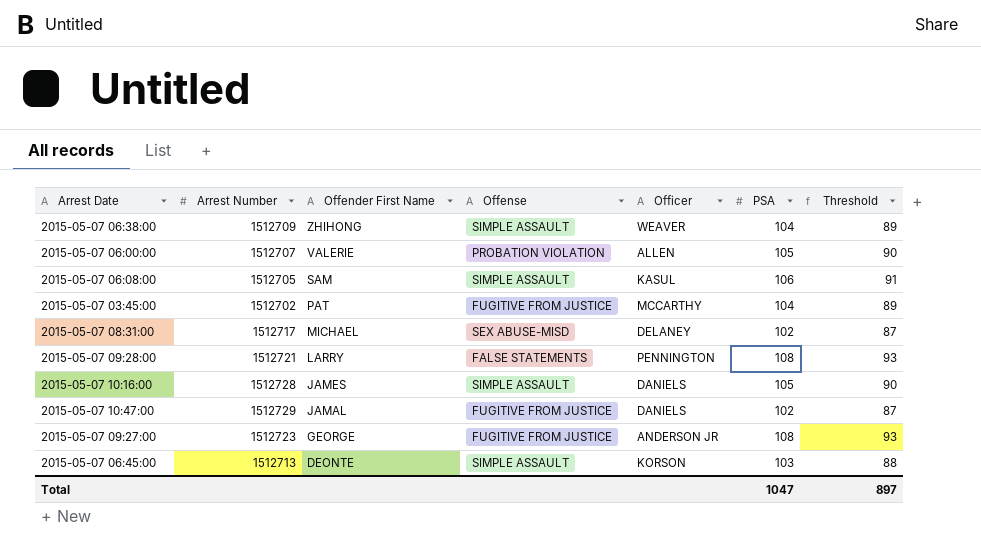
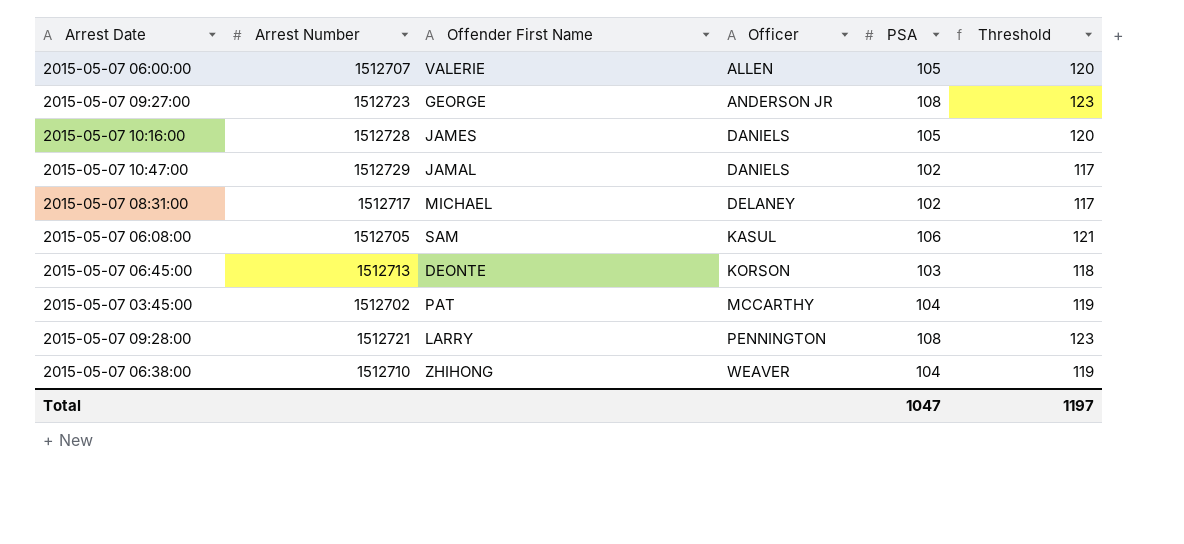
row order: Offender First Name descending -> Officer ascending
column Offense | position: 4 -> none
column Threshold | formula: [PSA] - 15 -> [PSA] + 15
2015-05-07 06:38:00 | Arrest Number: 1512709 -> 1512710
Total | Threshold: 897 -> 1197

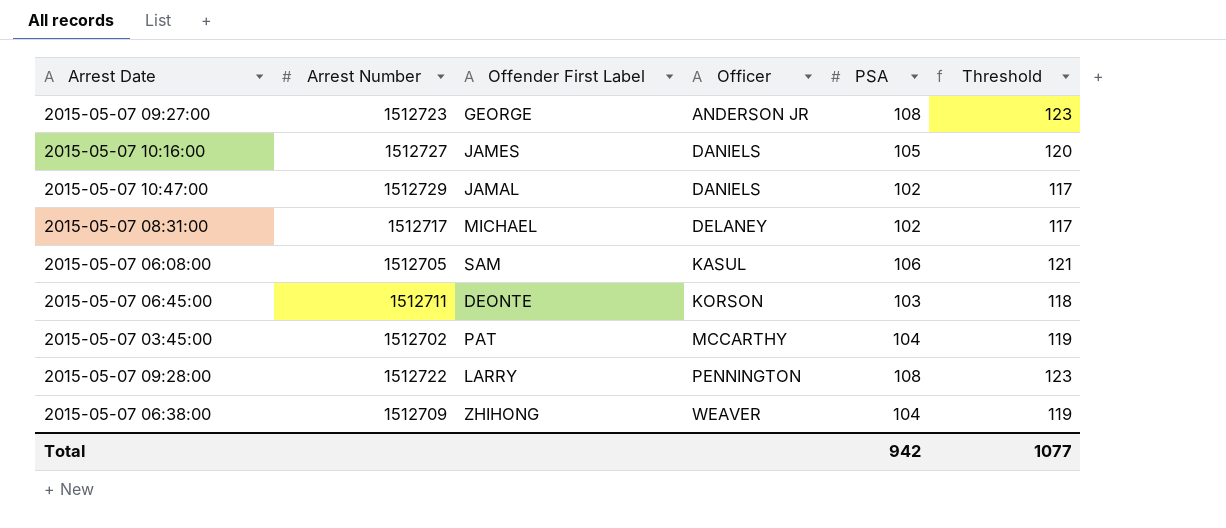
column name: Offender First Name -> Offender First Label
row 2015-05-07 06:00:00: 1512707 | VALERIE | ALLEN | 105 | 120 -> none
2015-05-07 10:16:00 | Arrest Number: 1512728 -> 1512727
2015-05-07 06:45:00 | Arrest Number: 1512713 -> 1512711
2015-05-07 09:28:00 | Arrest Number: 1512721 -> 1512722
2015-05-07 06:38:00 | Arrest Number: 1512710 -> 1512709
Total | PSA: 1047 -> 942
Total | Threshold: 1197 -> 1077

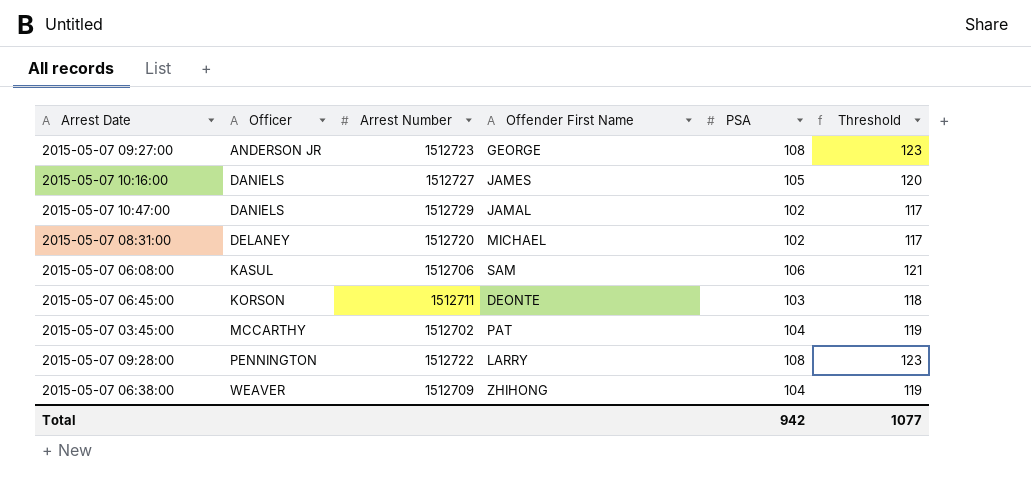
column Officer | position: 4 -> 2
column name: Offender First Label -> Offender First Name
2015-05-07 08:31:00 | Arrest Number: 1512717 -> 1512720
2015-05-07 06:08:00 | Arrest Number: 1512705 -> 1512706

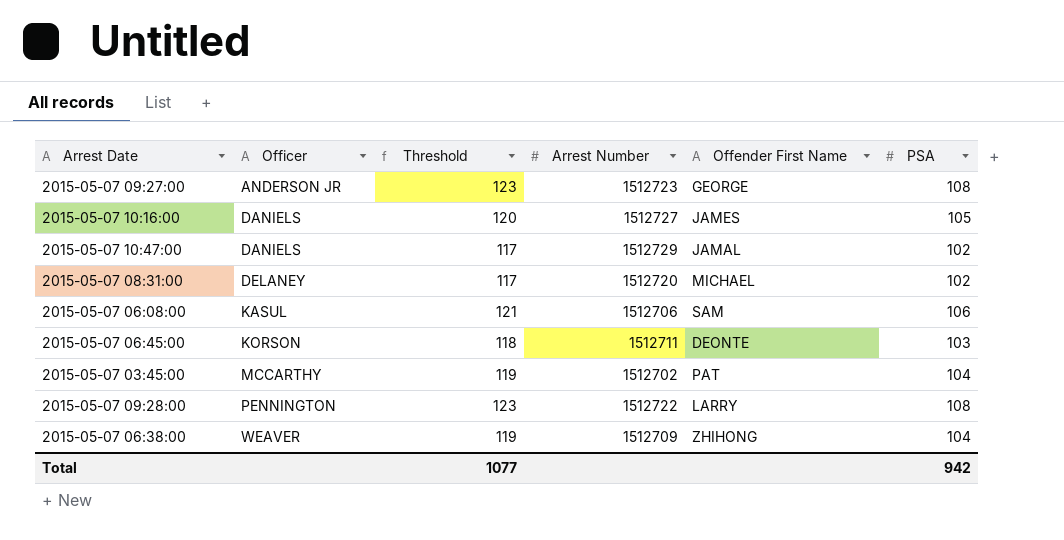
column Threshold | position: 6 -> 3

